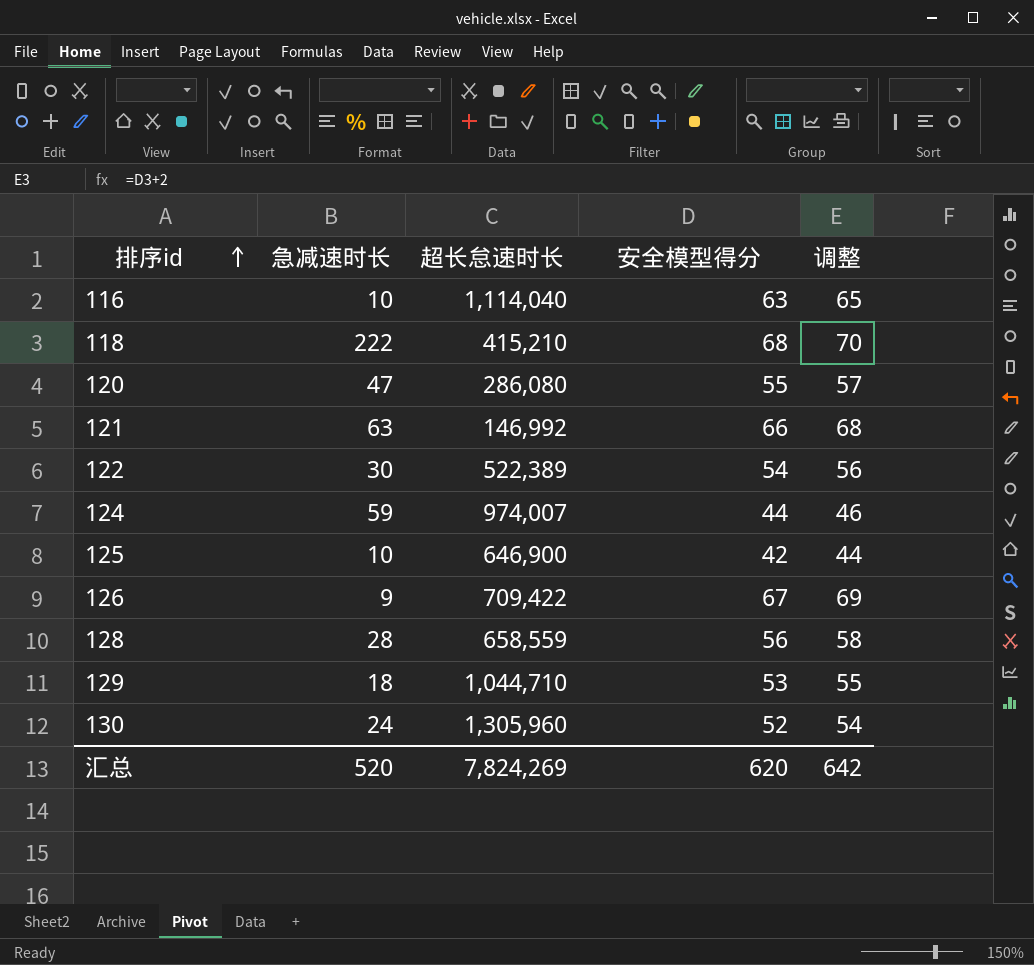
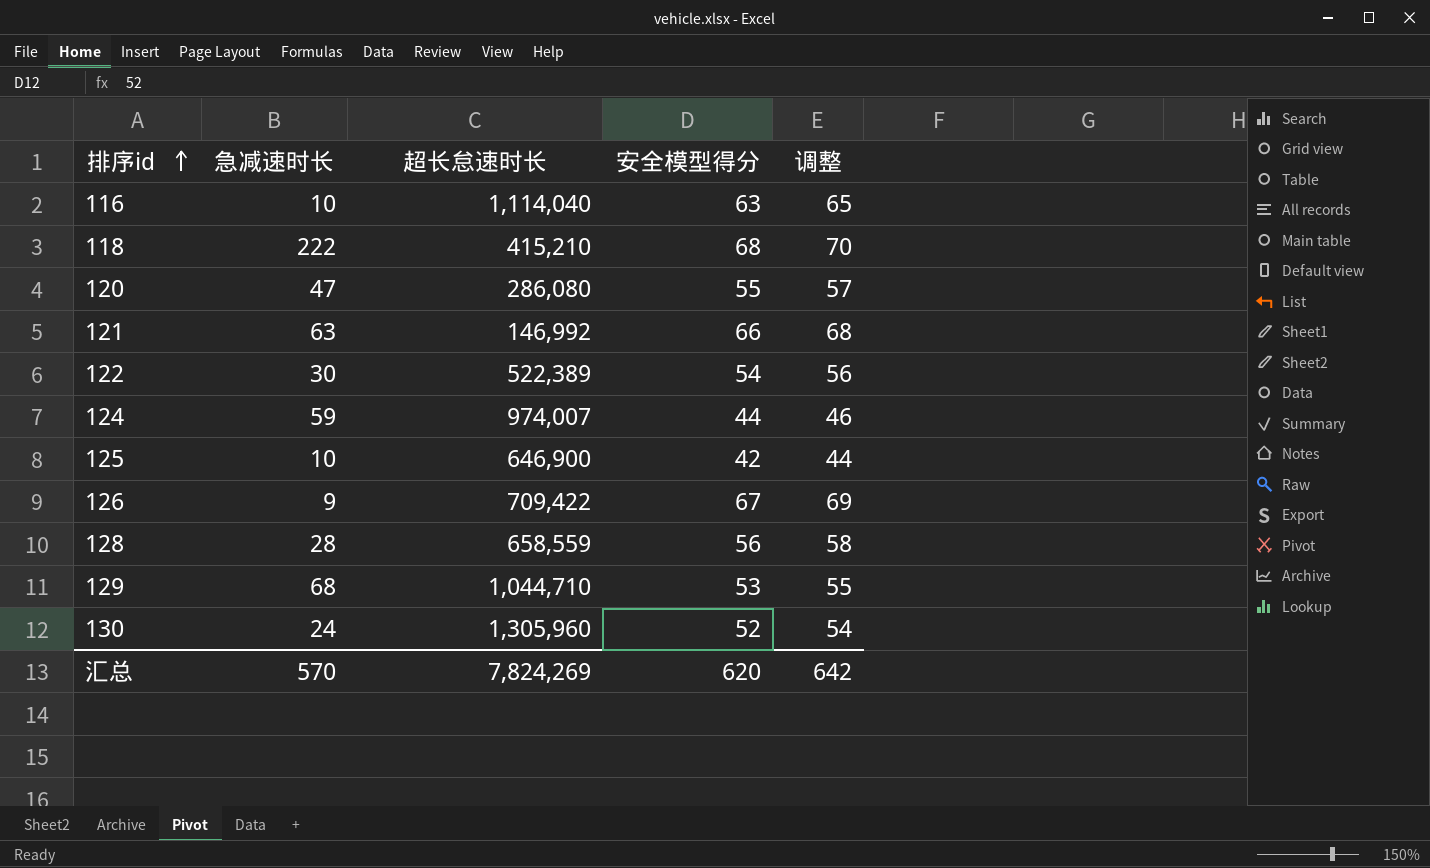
129 | 急减速时长: 18 -> 68
汇总 | 急减速时长: 520 -> 570

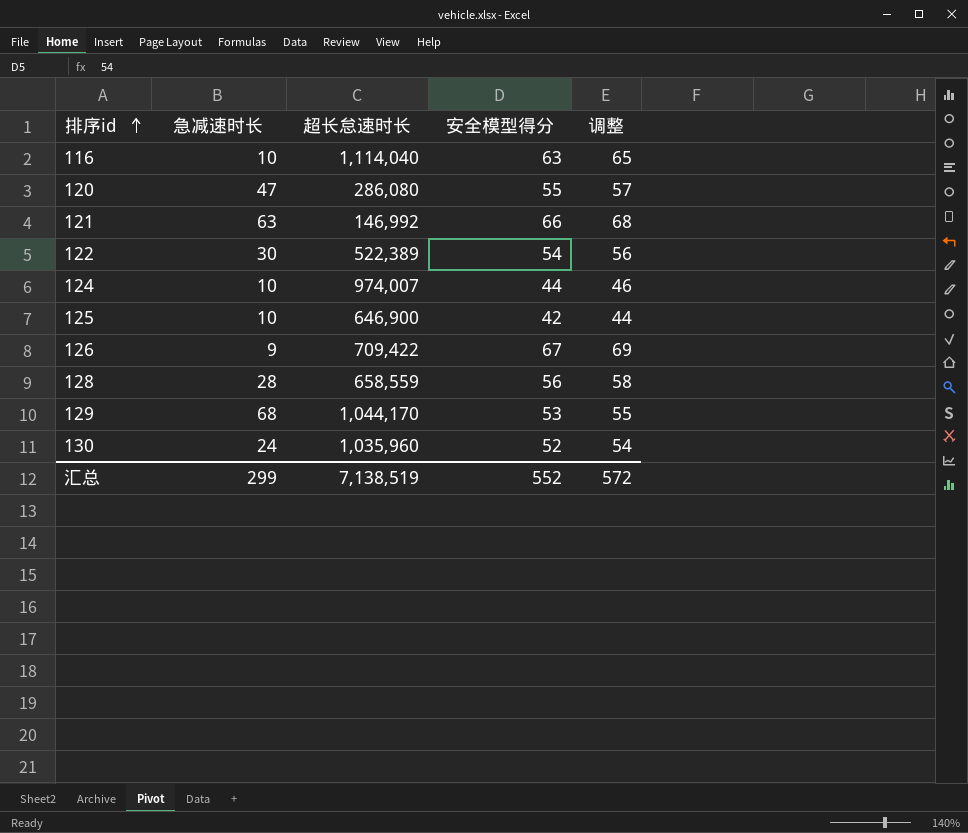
row 118: 222 | 415,210 | 68 | 70 -> none
124 | 急减速时长: 59 -> 10
129 | 超长怠速时长: 1,044,710 -> 1,044,170
130 | 超长怠速时长: 1,305,960 -> 1,035,960
汇总 | 急减速时长: 570 -> 299
汇总 | 超长怠速时长: 7,824,269 -> 7,138,519
汇总 | 安全模型得分: 620 -> 552
汇总 | 调整: 642 -> 572

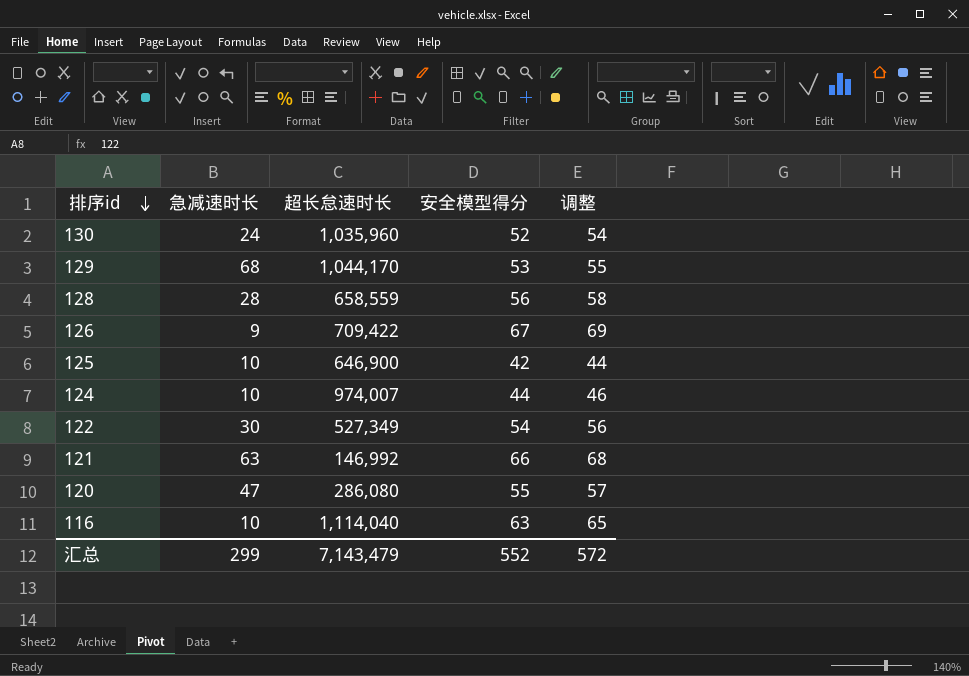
row order: 排序id ascending -> 排序id descending
122 | 超长怠速时长: 522,389 -> 527,349
汇总 | 超长怠速时长: 7,138,519 -> 7,143,479

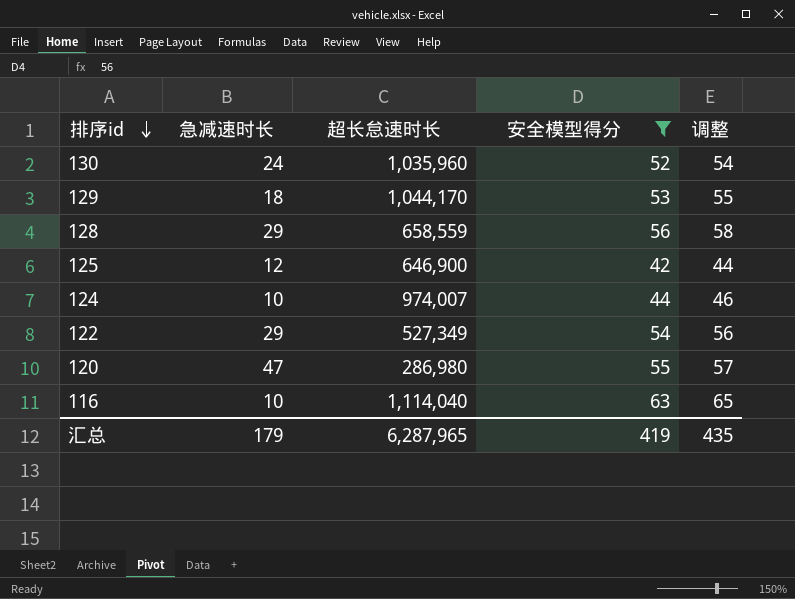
filter: none -> 安全模型得分 <= 63
129 | 急减速时长: 68 -> 18
128 | 急减速时长: 28 -> 29
125 | 急减速时长: 10 -> 12
122 | 急减速时长: 30 -> 29
120 | 超长怠速时长: 286,080 -> 286,980
汇总 | 急减速时长: 299 -> 179
汇总 | 超长怠速时长: 7,143,479 -> 6,287,965
汇总 | 安全模型得分: 552 -> 419
汇总 | 调整: 572 -> 435

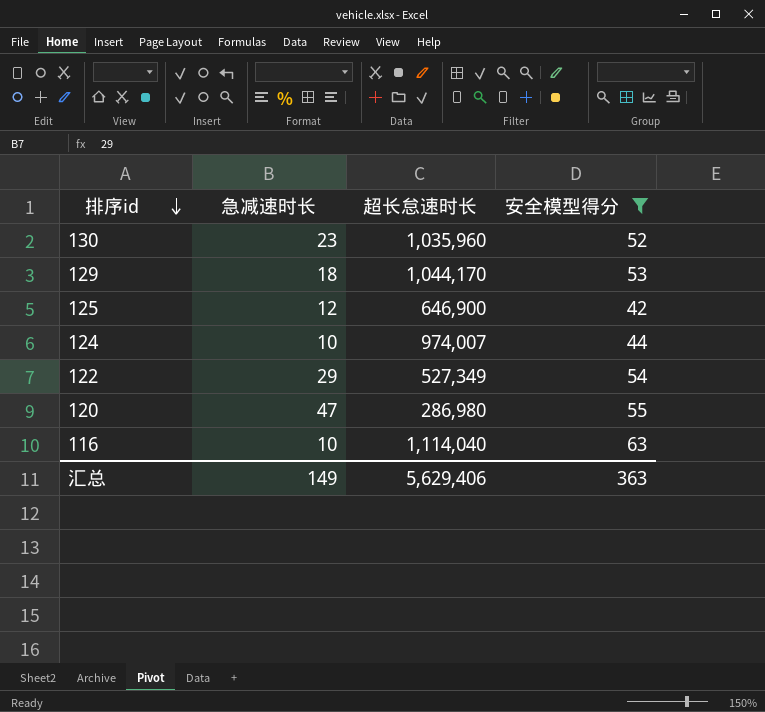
column 调整 | formula: [安全模型得分] + 2 -> none
row 128: 29 | 658,559 | 56 | 58 -> none
130 | 急减速时长: 24 -> 23
汇总 | 急减速时长: 179 -> 149
汇总 | 超长怠速时长: 6,287,965 -> 5,629,406
汇总 | 安全模型得分: 419 -> 363

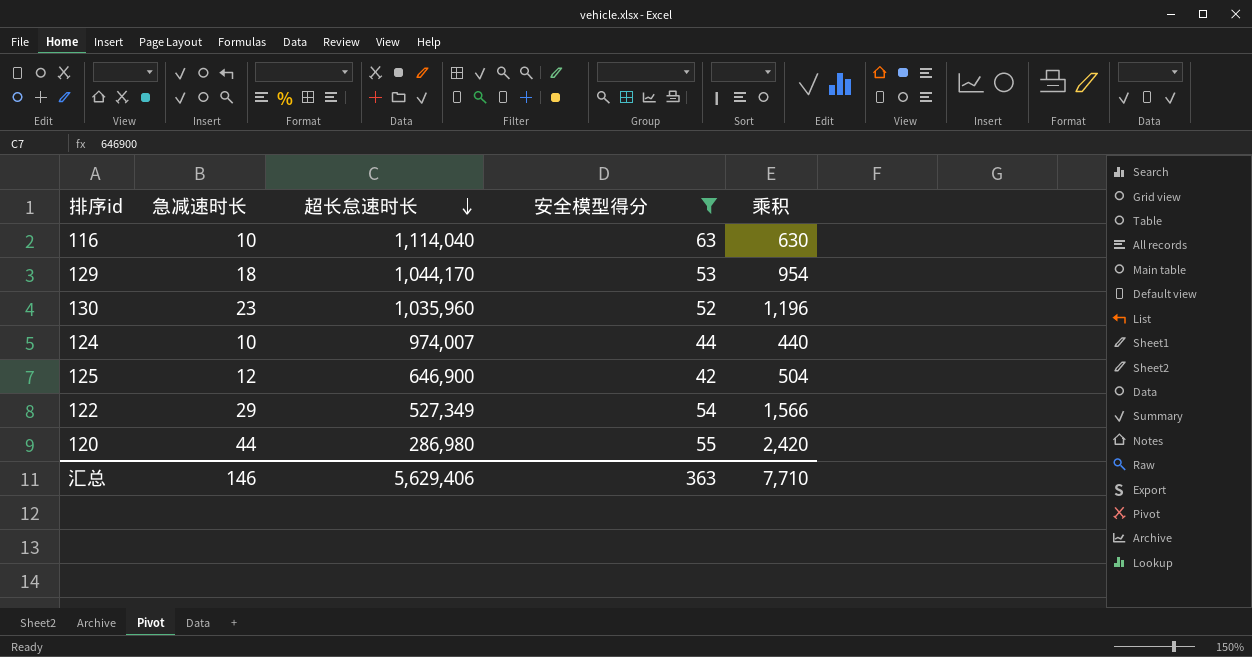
row order: 排序id descending -> 超长怠速时长 descending
column 乘积 | formula: none -> [急减速时长] * [安全模型得分]
120 | 急减速时长: 47 -> 44
汇总 | 急减速时长: 149 -> 146

